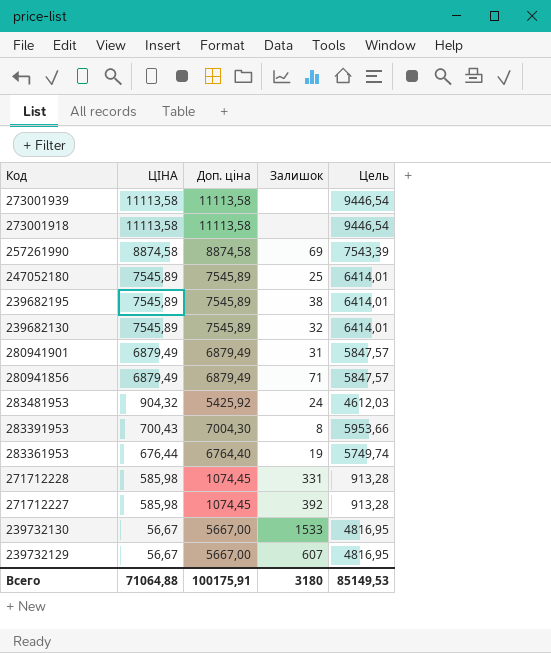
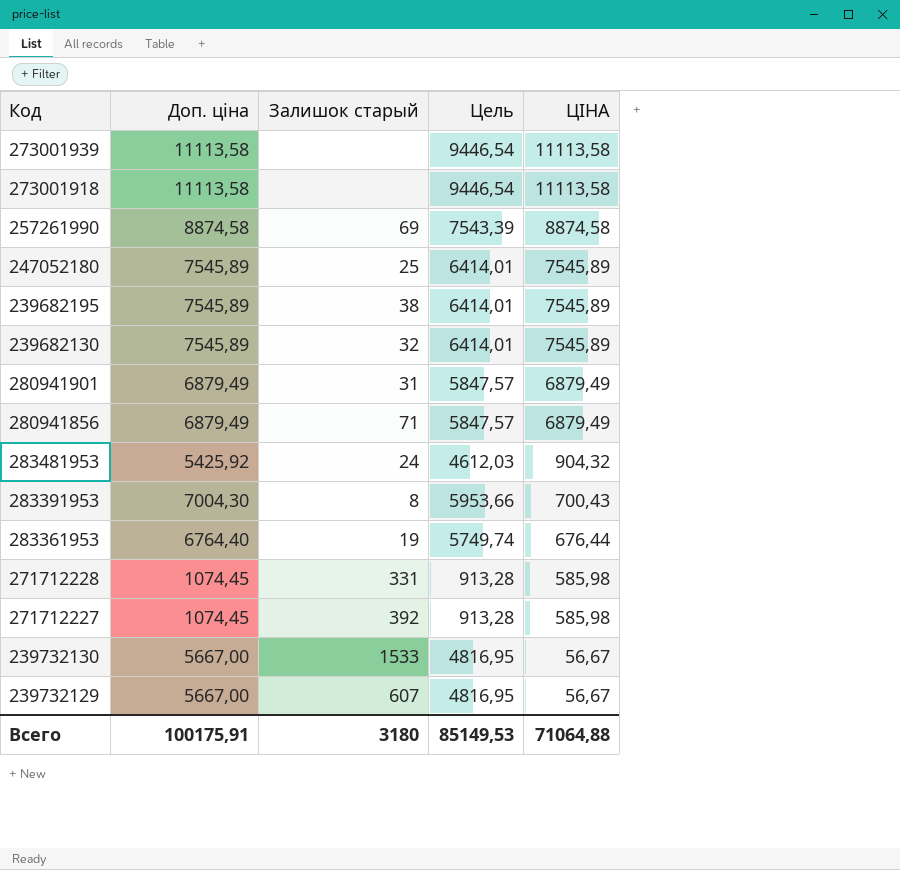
column name: Залишок -> Залишок старый
column ЦІНА | position: 2 -> 5

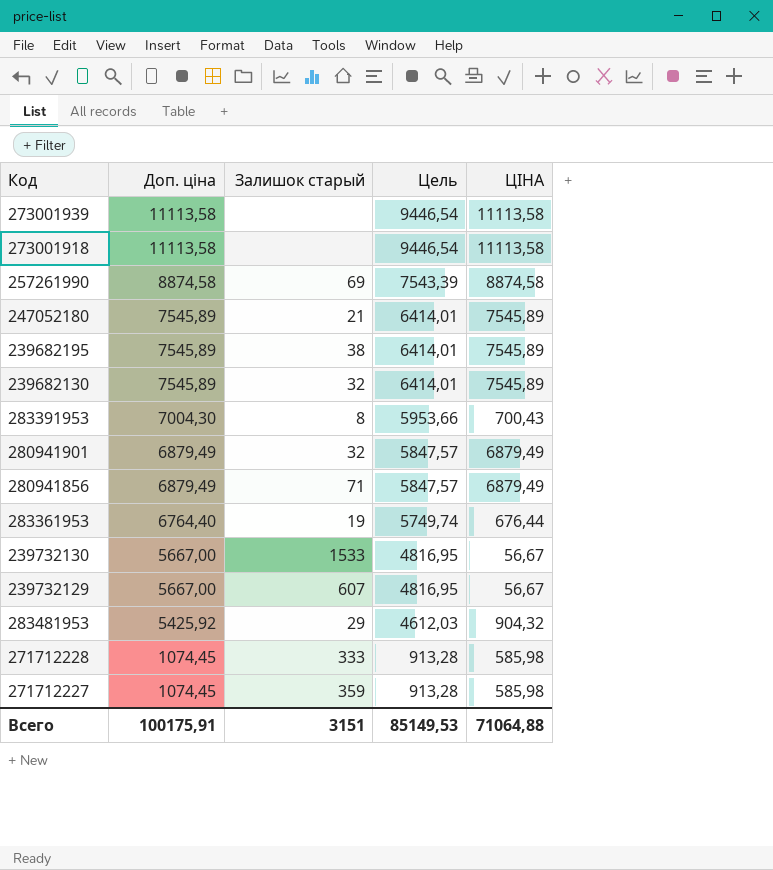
row order: ЦІНА descending -> Доп. ціна descending
247052180 | Залишок старый: 25 -> 21
280941901 | Залишок старый: 31 -> 32
283481953 | Залишок старый: 24 -> 29
271712228 | Залишок старый: 331 -> 333
271712227 | Залишок старый: 392 -> 359
Всего | Залишок старый: 3180 -> 3151

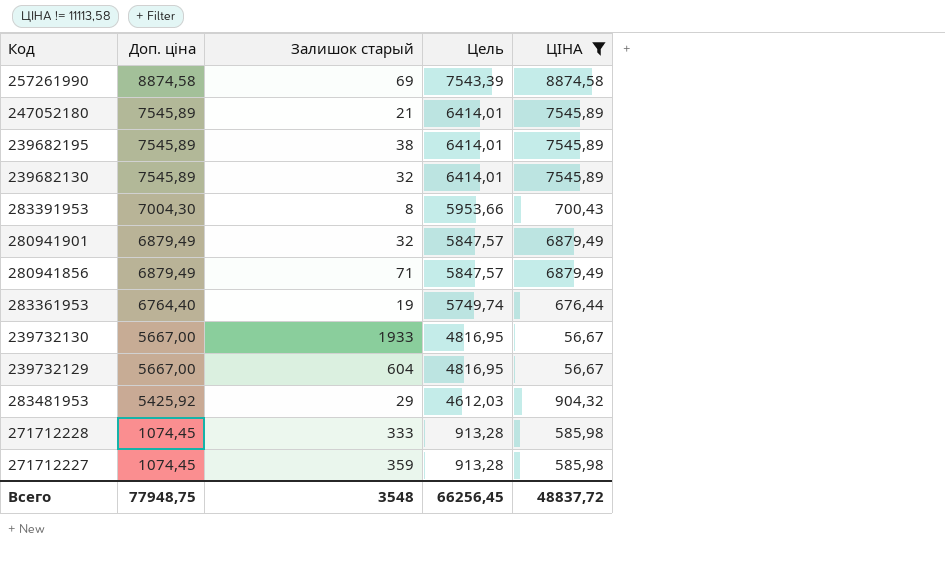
filter: none -> ЦІНА != 11113,58
239732130 | Залишок старый: 1533 -> 1933
239732129 | Залишок старый: 607 -> 604
Всего | Доп. ціна: 100175,91 -> 77948,75
Всего | Залишок старый: 3151 -> 3548
Всего | Цель: 85149,53 -> 66256,45
Всего | ЦІНА: 71064,88 -> 48837,72

